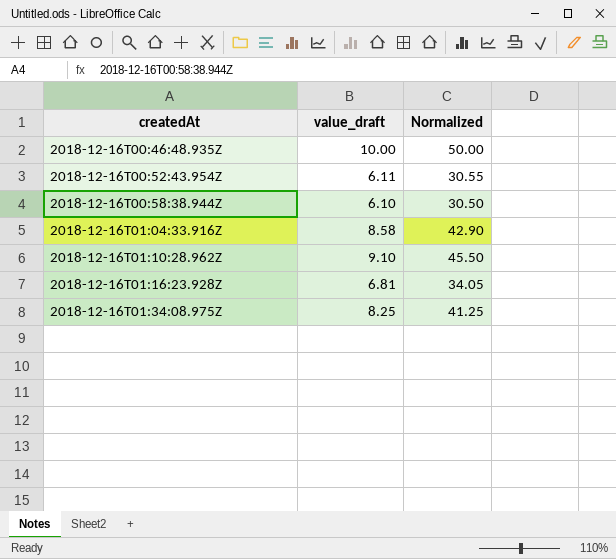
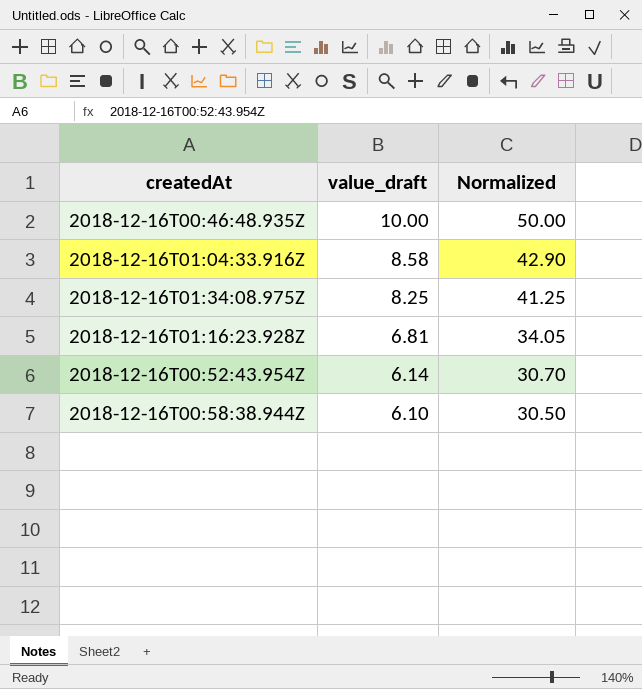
row order: createdAt ascending -> value_draft descending
row 2018-12-16T01:10:28.962Z: 9.10 | 45.50 -> none
2018-12-16T00:52:43.954Z | value_draft: 6.11 -> 6.14
2018-12-16T00:52:43.954Z | Normalized: 30.55 -> 30.70

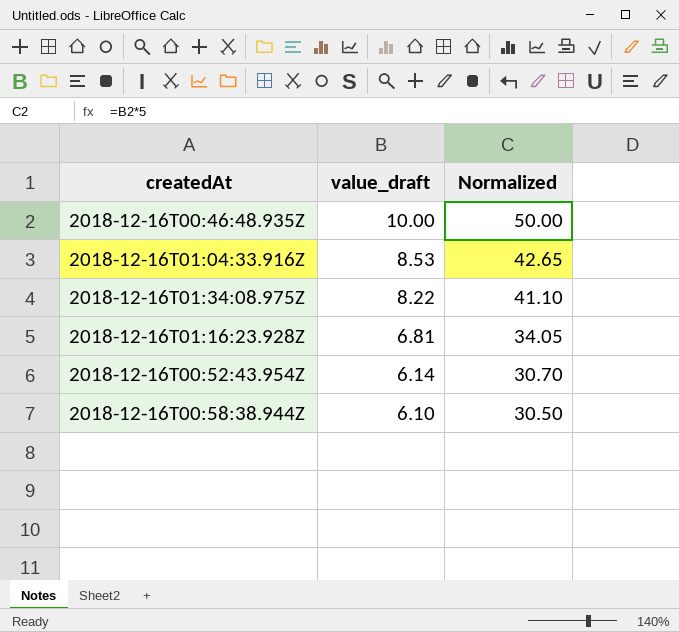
2018-12-16T01:04:33.916Z | value_draft: 8.58 -> 8.53
2018-12-16T01:04:33.916Z | Normalized: 42.90 -> 42.65
2018-12-16T01:34:08.975Z | value_draft: 8.25 -> 8.22
2018-12-16T01:34:08.975Z | Normalized: 41.25 -> 41.10

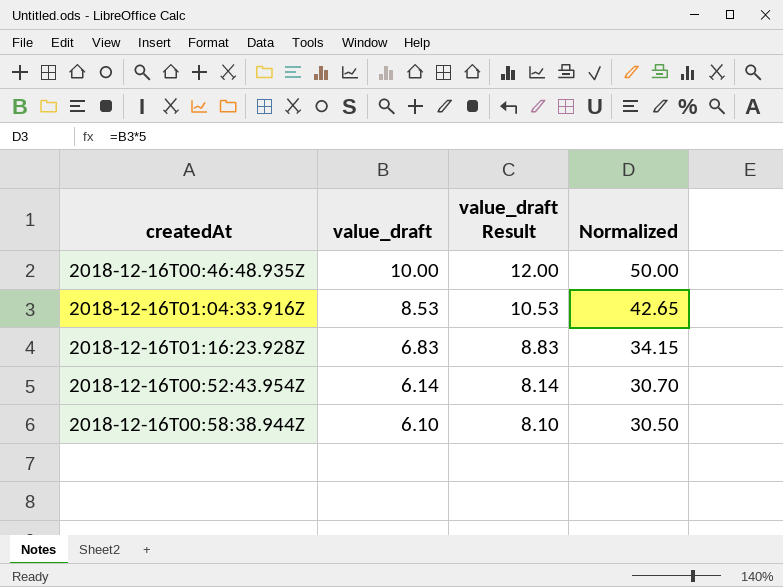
column value_draft Result | formula: none -> [value_draft] + 2
row 2018-12-16T01:34:08.975Z: 8.22 | 41.10 -> none
2018-12-16T01:16:23.928Z | value_draft: 6.81 -> 6.83
2018-12-16T01:16:23.928Z | Normalized: 34.05 -> 34.15

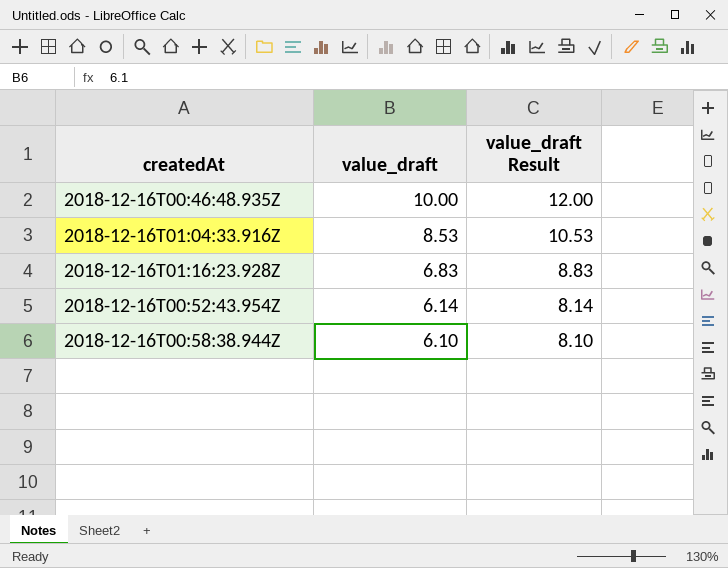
column Normalized | formula: [value_draft] * 5 -> none

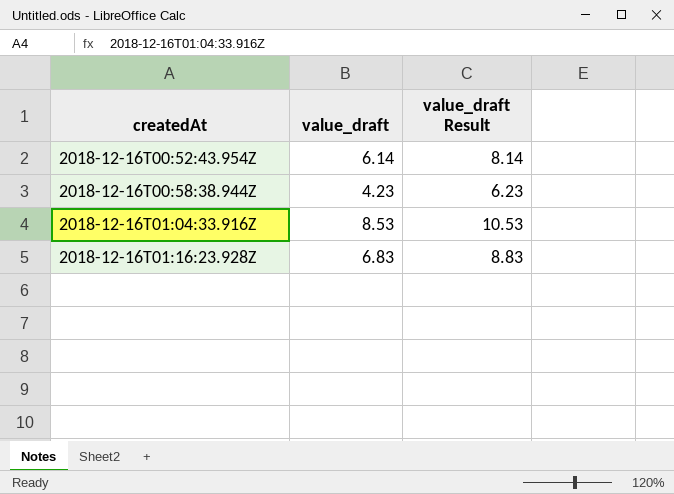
row order: value_draft descending -> createdAt ascending
row 2018-12-16T00:46:48.935Z: 10.00 | 12.00 -> none
2018-12-16T00:58:38.944Z | value_draft: 6.10 -> 4.23
2018-12-16T00:58:38.944Z | value_draft Result: 8.10 -> 6.23

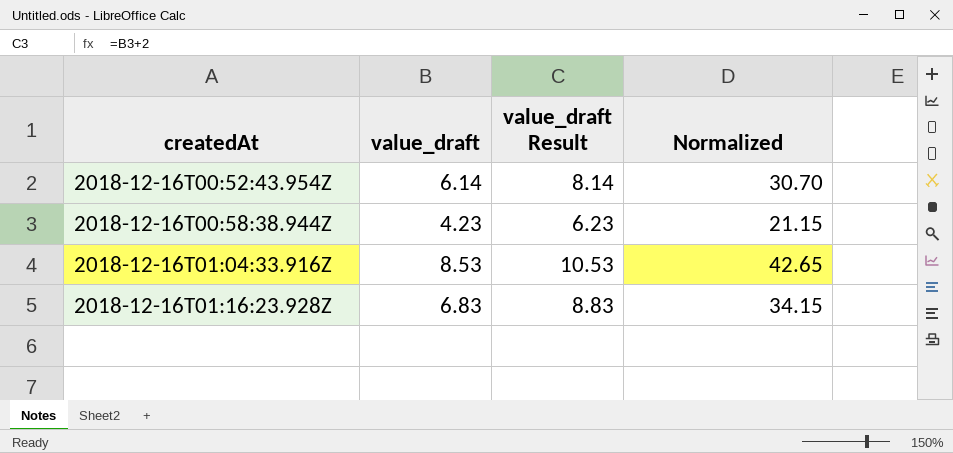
column Normalized | formula: none -> [value_draft] * 5

